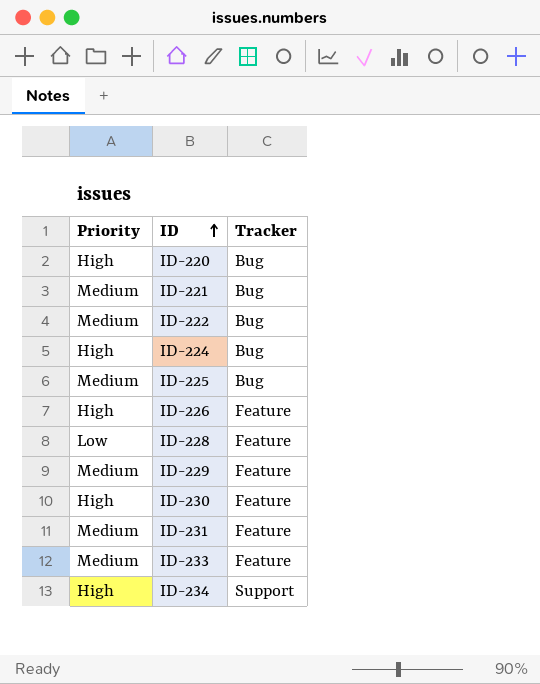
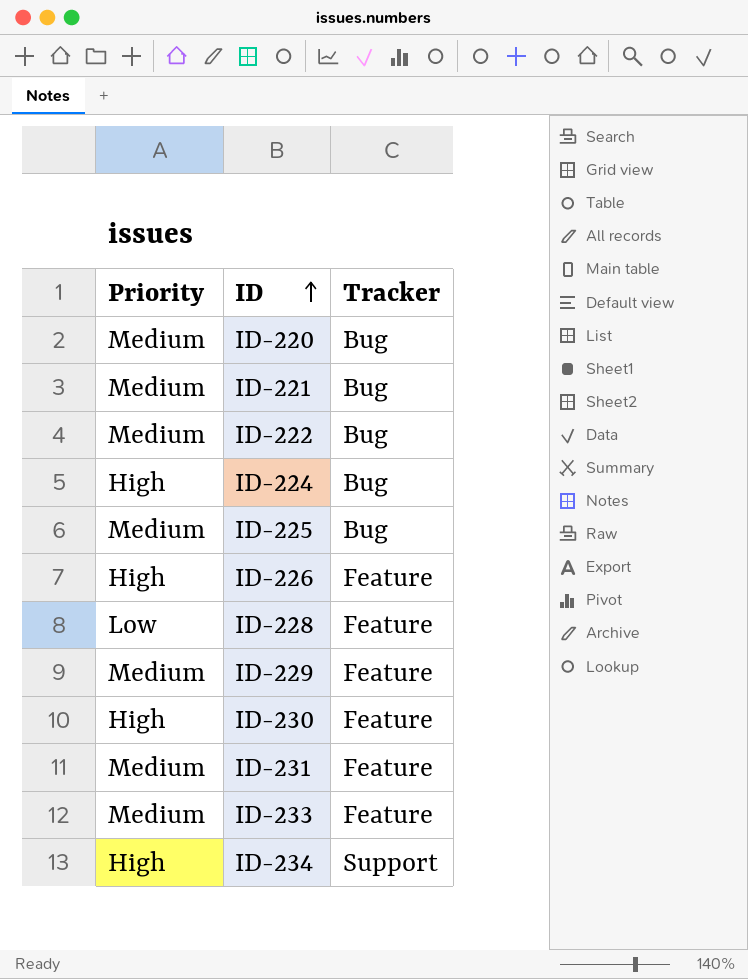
ID-220 | Priority: High -> Medium

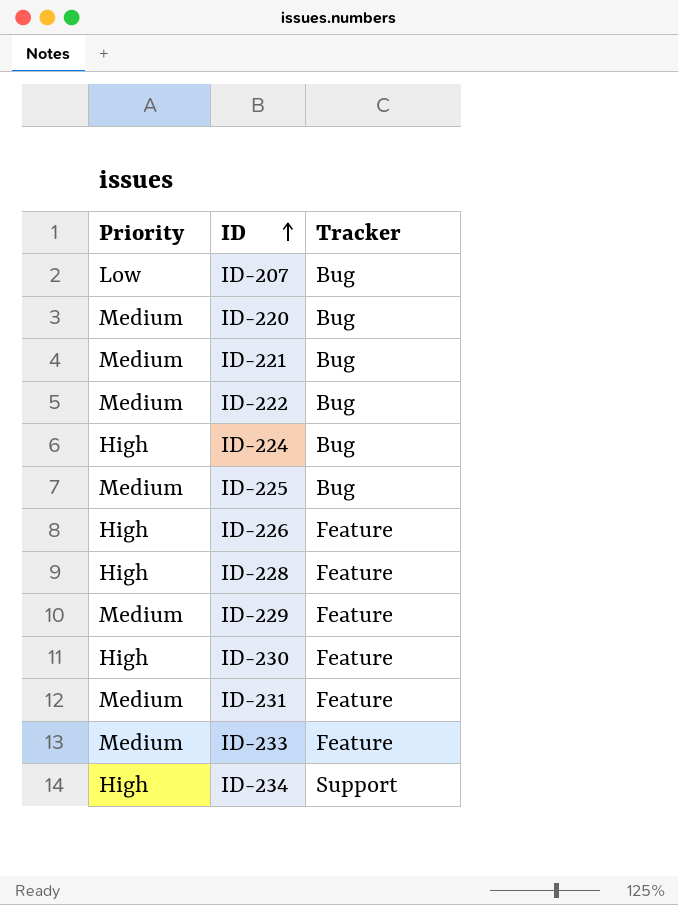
row ID-207: none -> Low | Bug
ID-228 | Priority: Low -> High

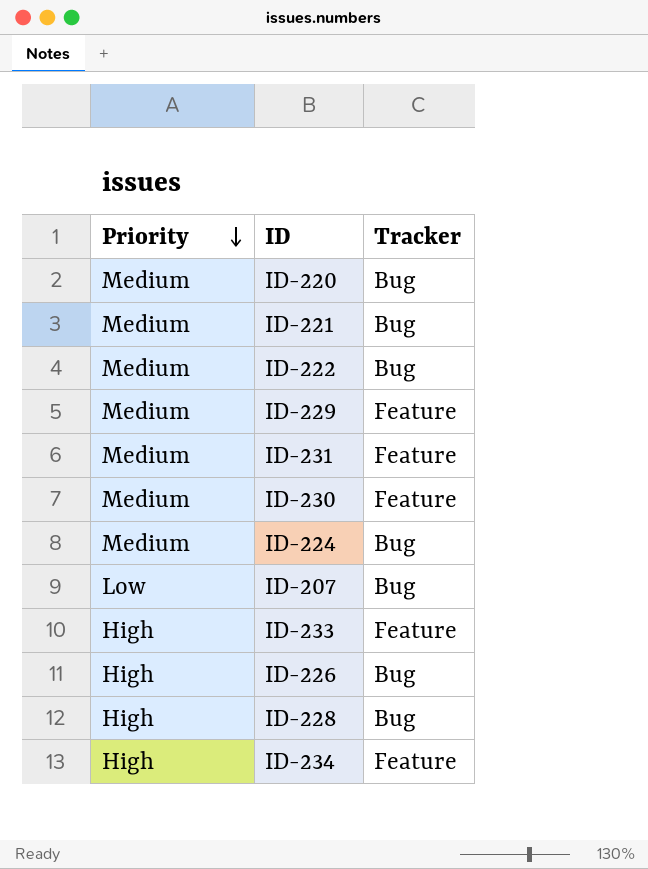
row order: ID ascending -> Priority descending
row ID-225: Medium | Bug -> none
ID-230 | Priority: High -> Medium
ID-224 | Priority: High -> Medium
ID-233 | Priority: Medium -> High
ID-226 | Tracker: Feature -> Bug
ID-228 | Tracker: Feature -> Bug
ID-234 | Tracker: Support -> Feature

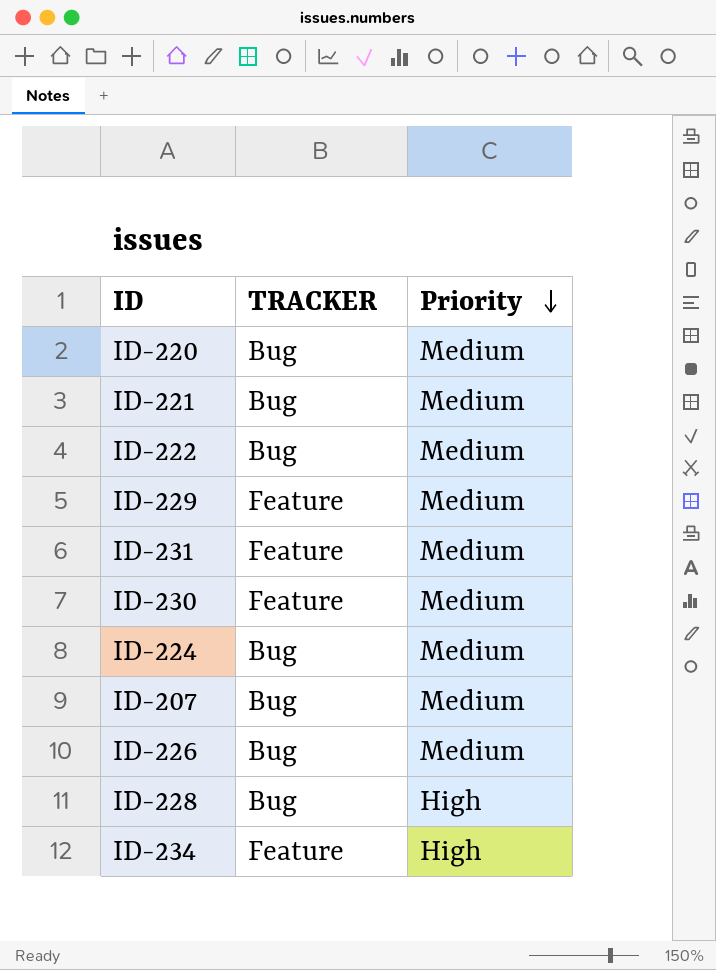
column name: Tracker -> TRACKER
column Priority | position: 1 -> 3
row ID-233: High | Feature -> none
ID-207 | Priority: Low -> Medium
ID-226 | Priority: High -> Medium

